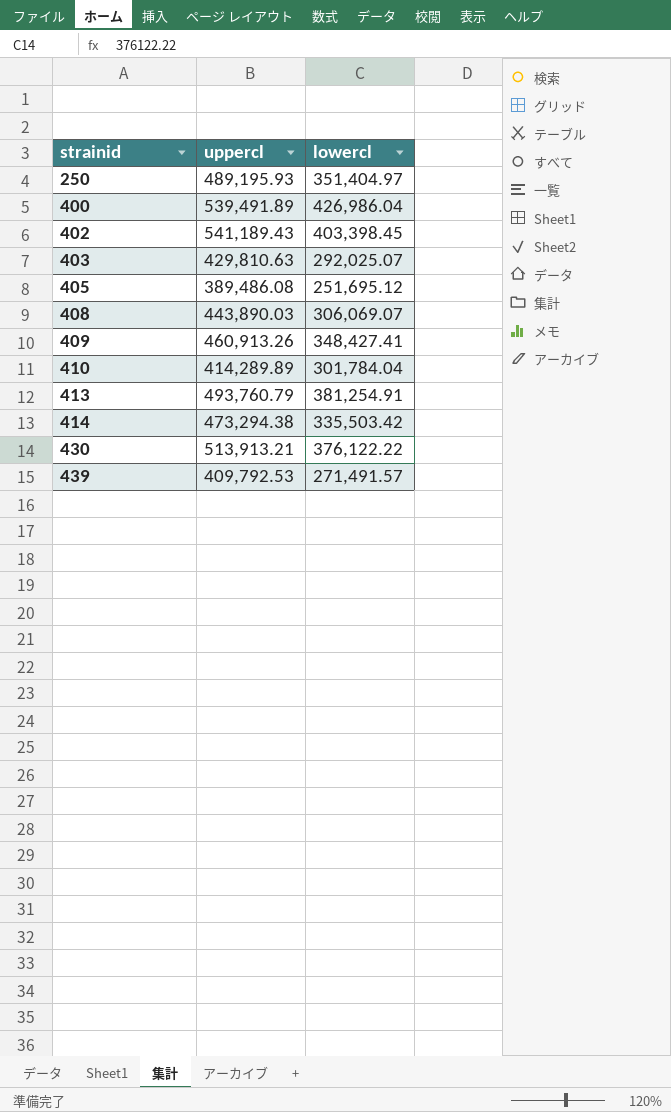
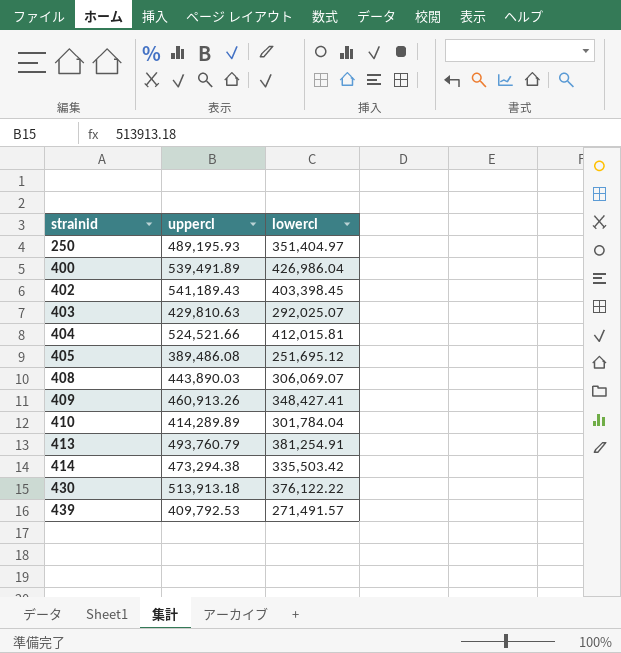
row 404: none -> 524,521.66 | 412,015.81
430 | uppercl: 513,913.21 -> 513,913.18

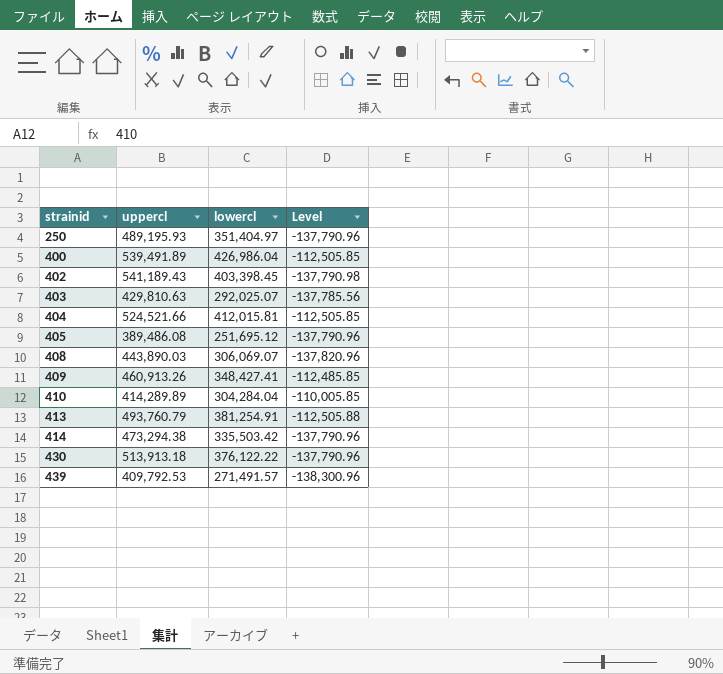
column Level | formula: none -> [lowercl] - [uppercl]
410 | lowercl: 301,784.04 -> 304,284.04

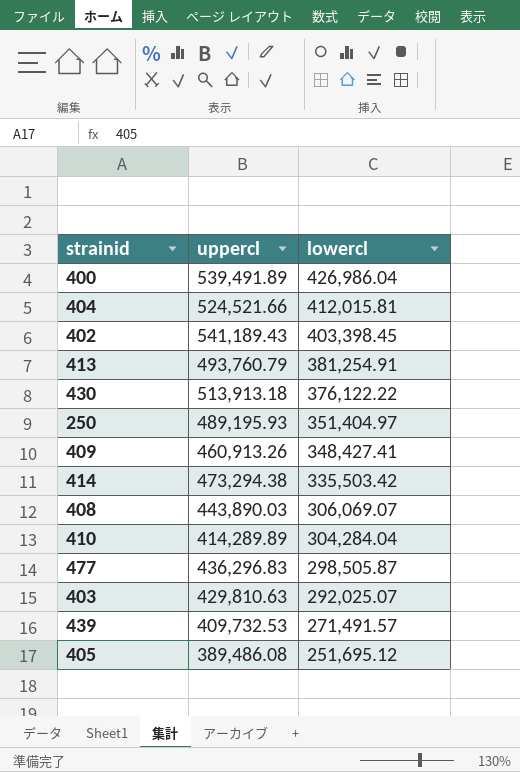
row order: strainid ascending -> lowercl descending
column Level | formula: [lowercl] - [uppercl] -> none
row 477: none -> 436,296.83 | 298,505.87
439 | uppercl: 409,792.53 -> 409,732.53

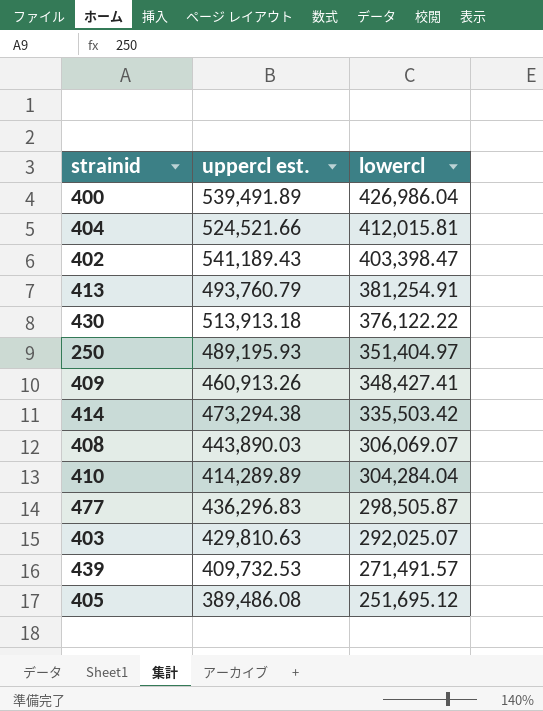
column name: uppercl -> uppercl est.
402 | lowercl: 403,398.45 -> 403,398.47

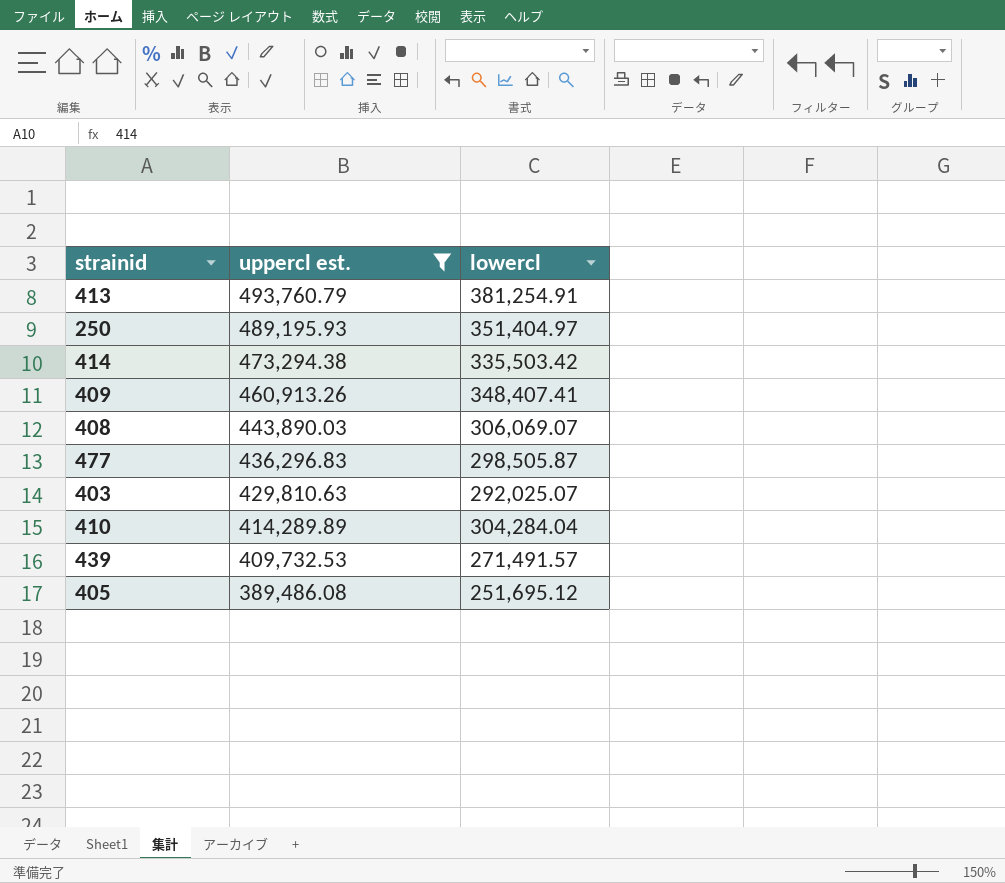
filter: none -> uppercl est. <= 493,760.79
row order: lowercl descending -> uppercl est. descending
409 | lowercl: 348,427.41 -> 348,407.41

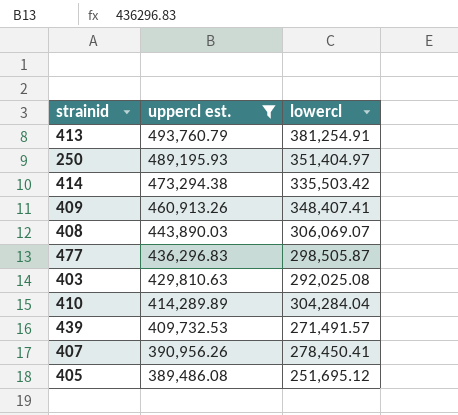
403 | lowercl: 292,025.07 -> 292,025.08
row 407: none -> 390,956.26 | 278,450.41

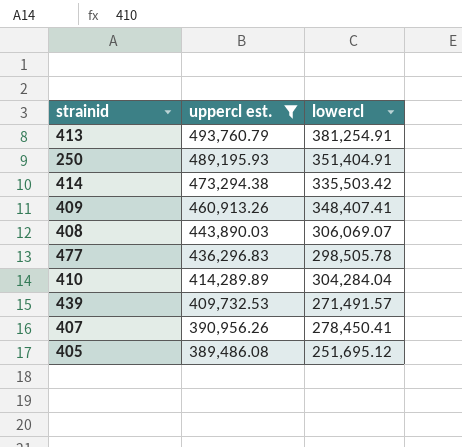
row 403: 429,810.63 | 292,025.08 -> none
250 | lowercl: 351,404.97 -> 351,404.91
477 | lowercl: 298,505.87 -> 298,505.78

